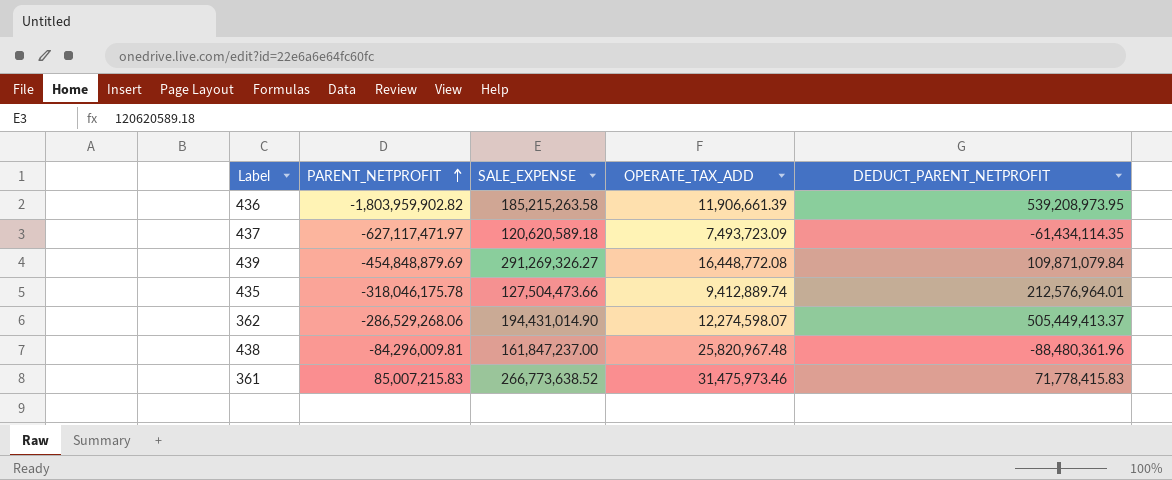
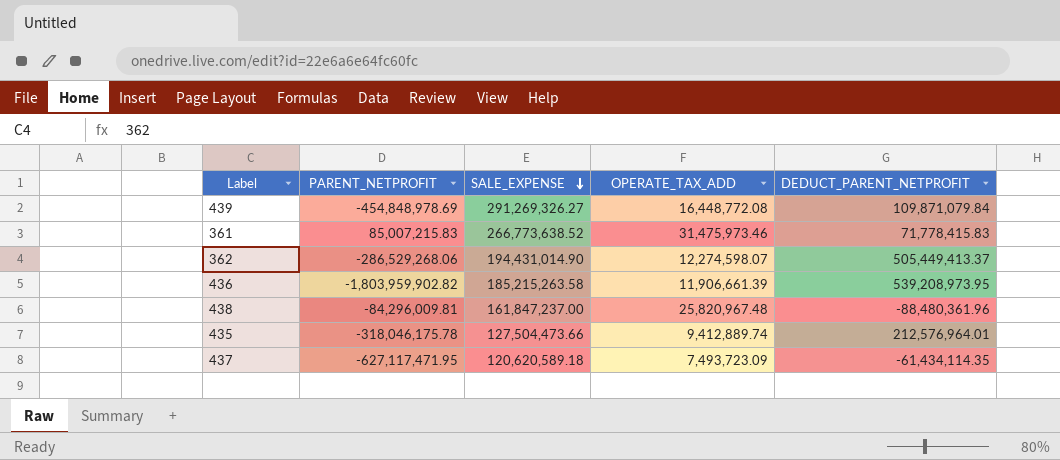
row order: PARENT_NETPROFIT ascending -> SALE_EXPENSE descending
439 | PARENT_NETPROFIT: -454,848,879.69 -> -454,848,978.69
437 | PARENT_NETPROFIT: -627,117,471.97 -> -627,117,471.95

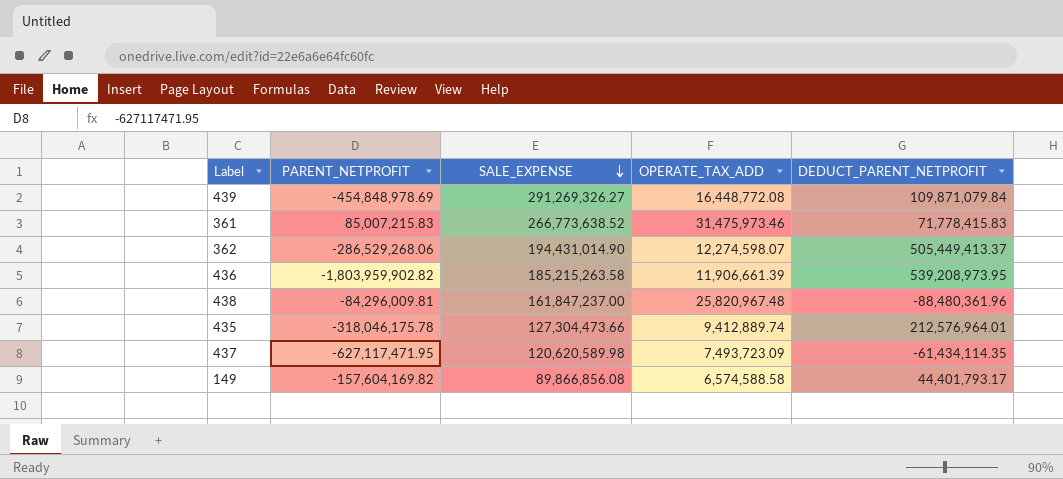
435 | SALE_EXPENSE: 127,504,473.66 -> 127,304,473.66
437 | SALE_EXPENSE: 120,620,589.18 -> 120,620,589.98
row 149: none -> -157,604,169.82 | 89,866,856.08 | 6,574,588.58 | 44,401,793.17

